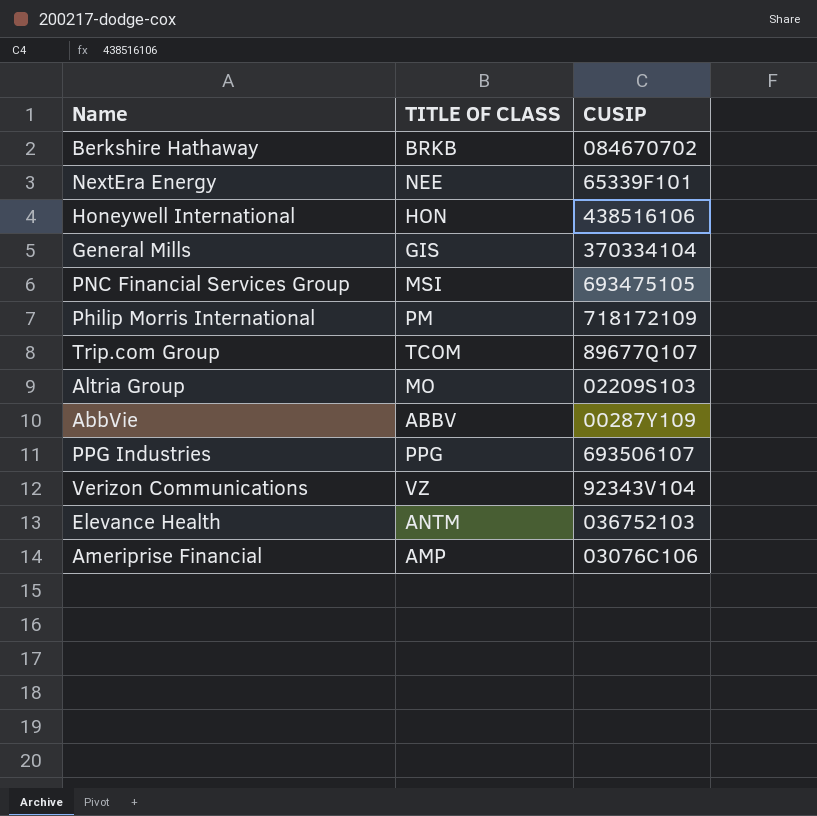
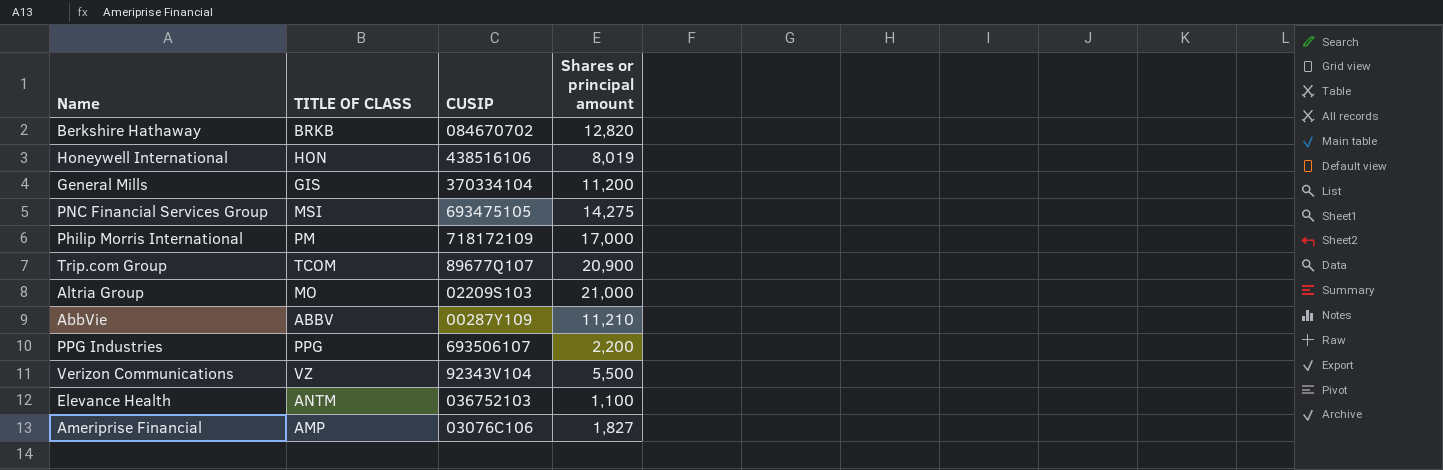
column Shares or principal amount | position: none -> 4
row NextEra Energy: NEE | 65339F101 -> none

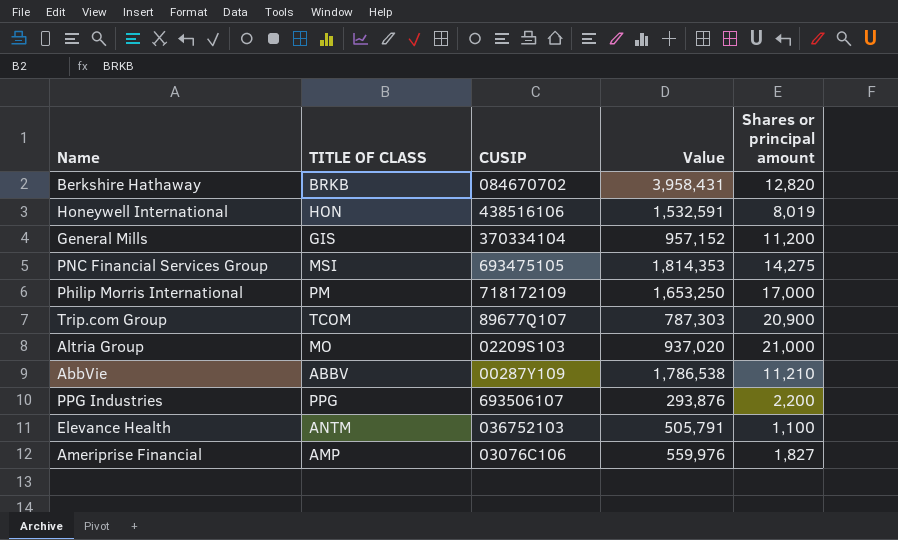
column Value | position: none -> 4
row Verizon Communications: VZ | 92343V104 | 5,500 -> none

